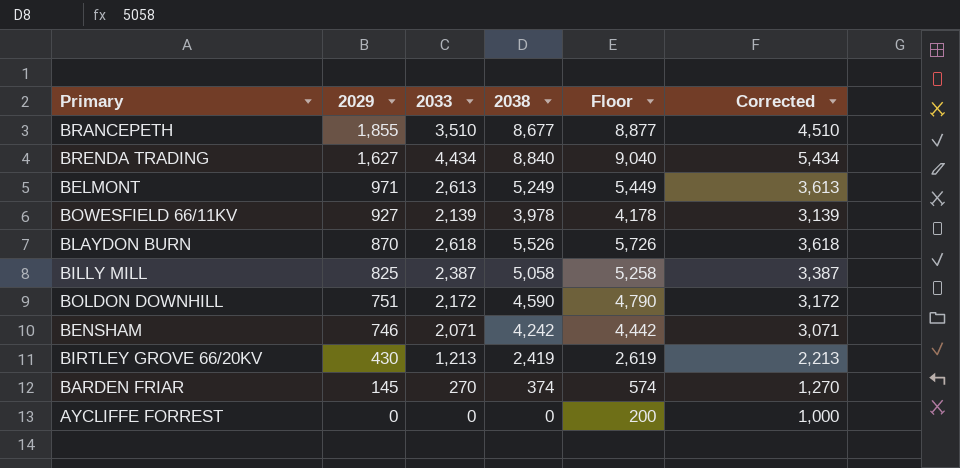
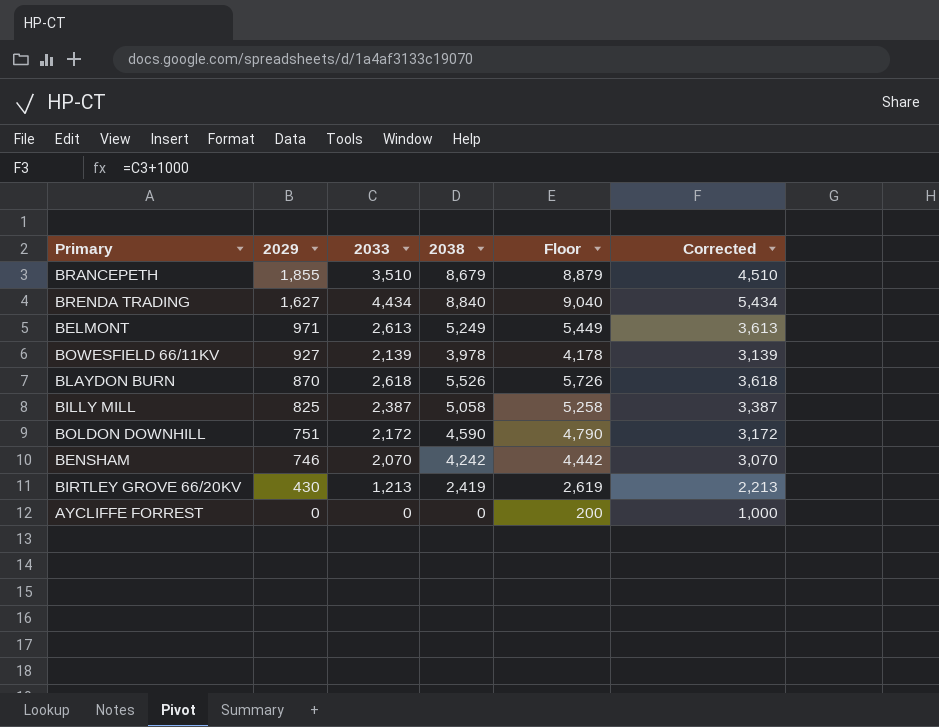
row BARDEN FRIAR: 145 | 270 | 374 | 574 | 1,270 -> none
BRANCEPETH | 2038: 8,677 -> 8,679
BRANCEPETH | Floor: 8,877 -> 8,879
BENSHAM | 2033: 2,071 -> 2,070
BENSHAM | Corrected: 3,071 -> 3,070

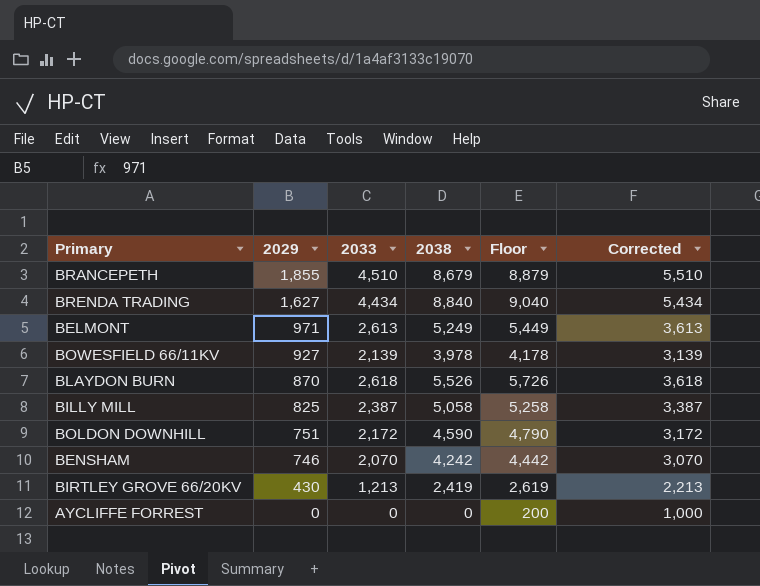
BRANCEPETH | 2033: 3,510 -> 4,510
BRANCEPETH | Corrected: 4,510 -> 5,510

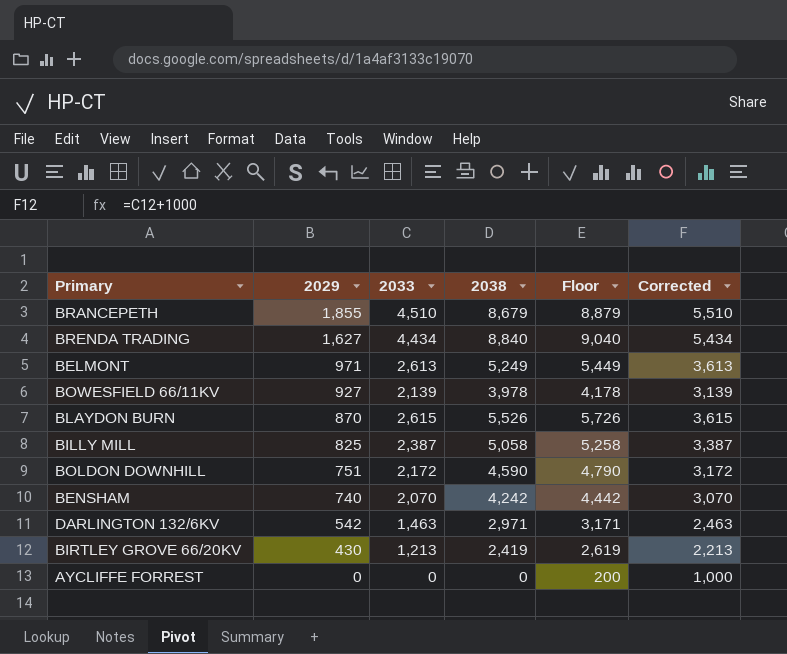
BLAYDON BURN | 2033: 2,618 -> 2,615
BLAYDON BURN | Corrected: 3,618 -> 3,615
BENSHAM | 2029: 746 -> 740
row DARLINGTON 132/6KV: none -> 542 | 1,463 | 2,971 | 3,171 | 2,463

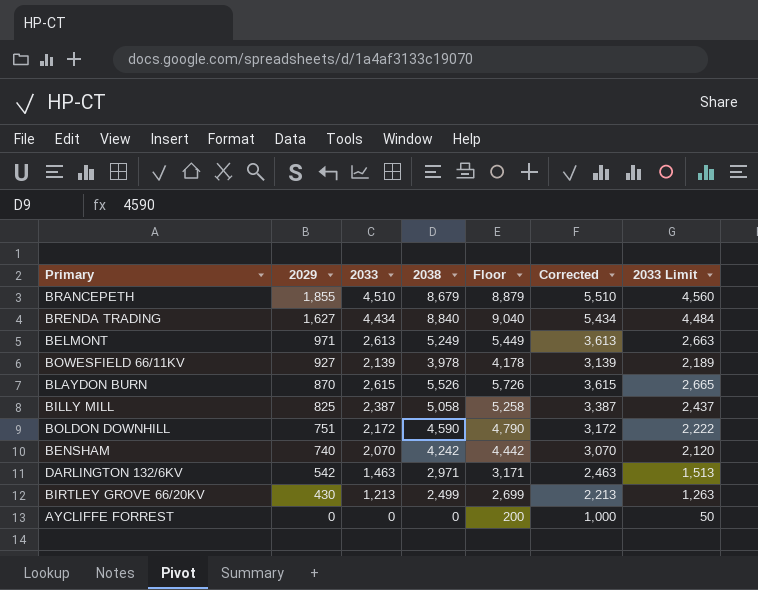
column 2033 Limit | formula: none -> [2033] + 50
BIRTLEY GROVE 66/20KV | 2038: 2,419 -> 2,499
BIRTLEY GROVE 66/20KV | Floor: 2,619 -> 2,699

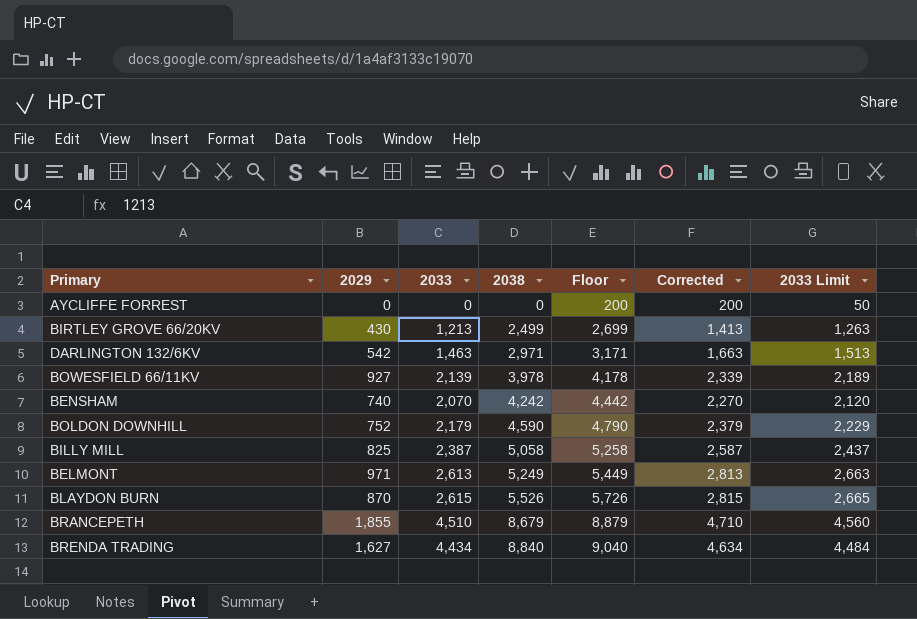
row order: 2029 descending -> 2038 ascending
column Corrected | formula: [2033] + 1000 -> [2033] + 200
BOLDON DOWNHILL | 2029: 751 -> 752
BOLDON DOWNHILL | 2033: 2,172 -> 2,179
BOLDON DOWNHILL | 2033 Limit: 2,222 -> 2,229

